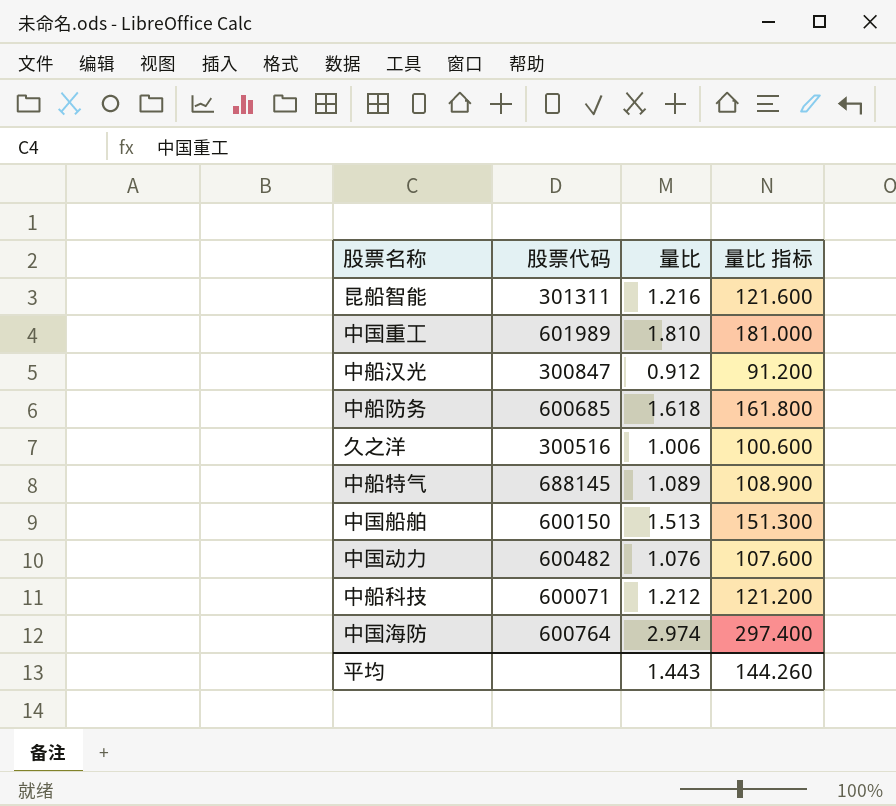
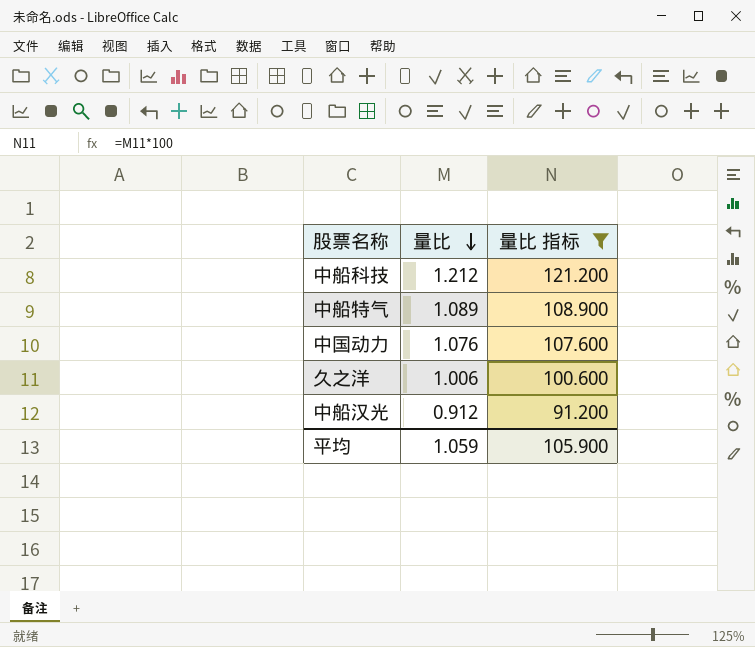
filter: none -> 量比 指标 <= 121.200
row order: none -> 量比 descending
column 股票代码 | position: 2 -> none
平均 | 量比: 1.443 -> 1.059
平均 | 量比 指标: 144.260 -> 105.900

